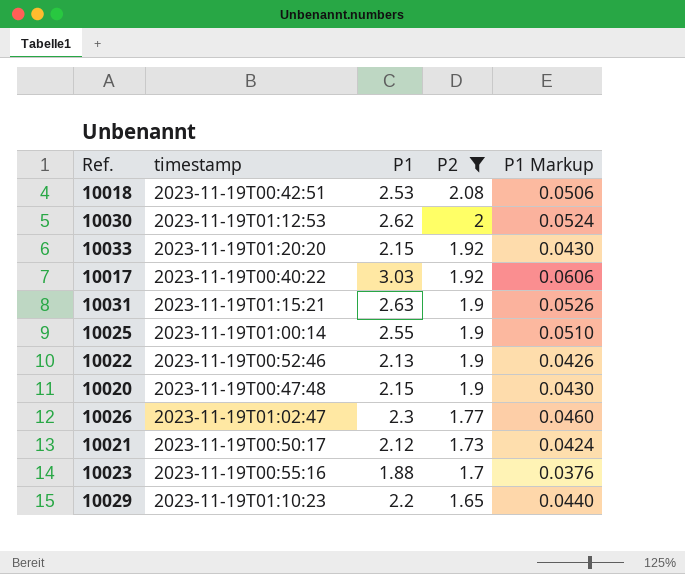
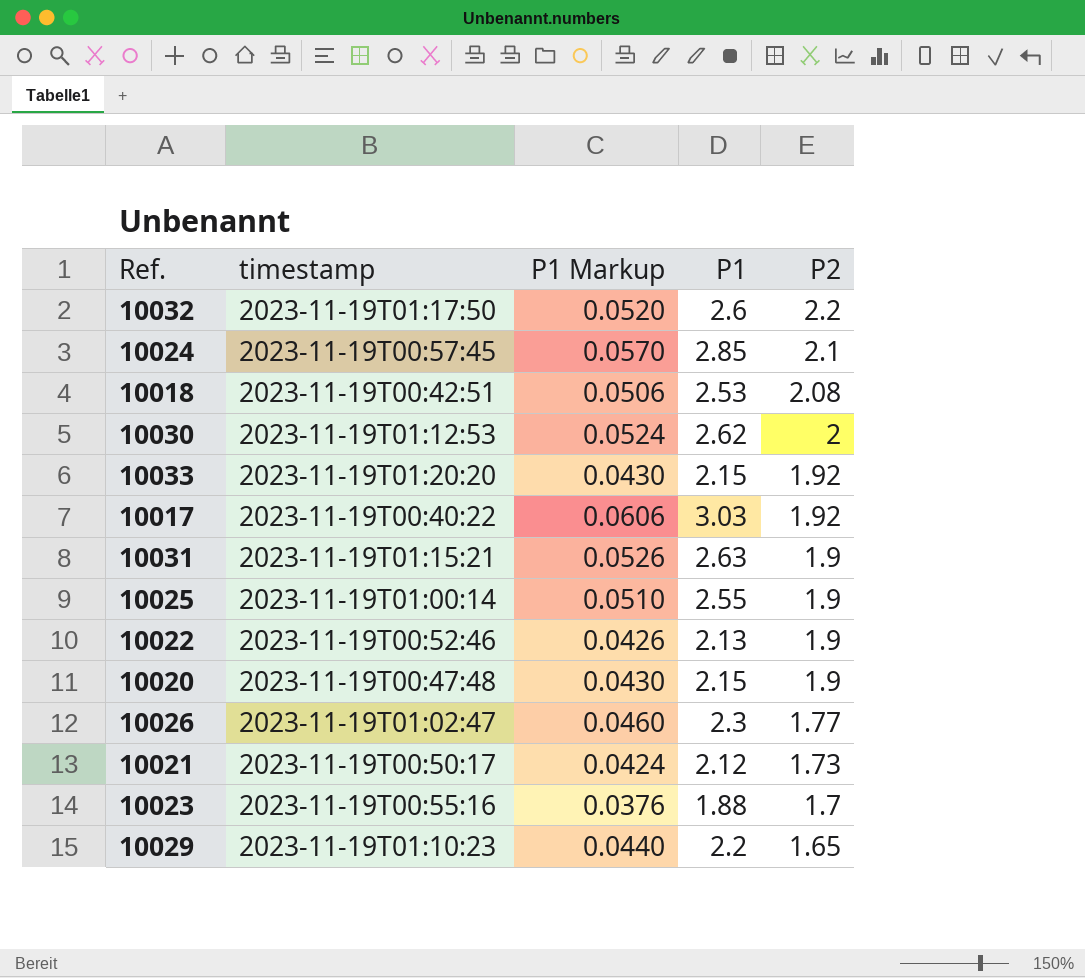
filter: P2 <= 2.08 -> none
column P1 Markup | position: 5 -> 3

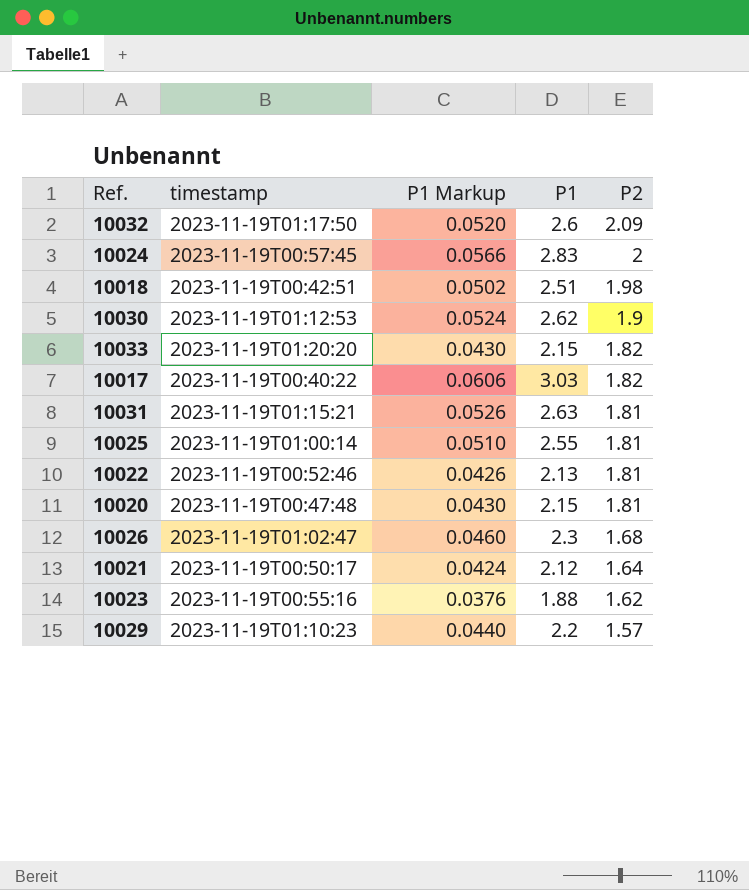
10032 | P2: 2.2 -> 2.09
10024 | P1 Markup: 0.0570 -> 0.0566
10024 | P1: 2.85 -> 2.83
10024 | P2: 2.1 -> 2
10018 | P1 Markup: 0.0506 -> 0.0502
10018 | P1: 2.53 -> 2.51
10018 | P2: 2.08 -> 1.98
10030 | P2: 2 -> 1.9
10033 | P2: 1.92 -> 1.82
10017 | P2: 1.92 -> 1.82
10031 | P2: 1.9 -> 1.81
10025 | P2: 1.9 -> 1.81
10022 | P2: 1.9 -> 1.81
10020 | P2: 1.9 -> 1.81
10026 | P2: 1.77 -> 1.68
10021 | P2: 1.73 -> 1.64
10023 | P2: 1.7 -> 1.62
10029 | P2: 1.65 -> 1.57

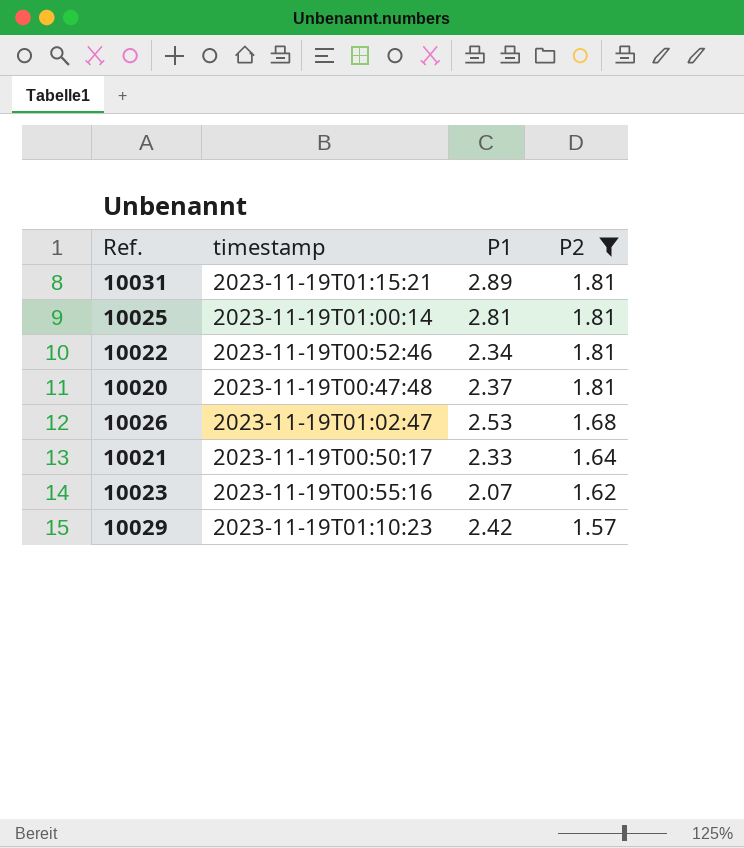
filter: none -> P2 <= 1.81
column P1 Markup | formula: [P1] * 0.02 -> none
10031 | P1: 2.63 -> 2.89
10025 | P1: 2.55 -> 2.81
10022 | P1: 2.13 -> 2.34
10020 | P1: 2.15 -> 2.37
10026 | P1: 2.3 -> 2.53
10021 | P1: 2.12 -> 2.33
10023 | P1: 1.88 -> 2.07
10029 | P1: 2.2 -> 2.42

